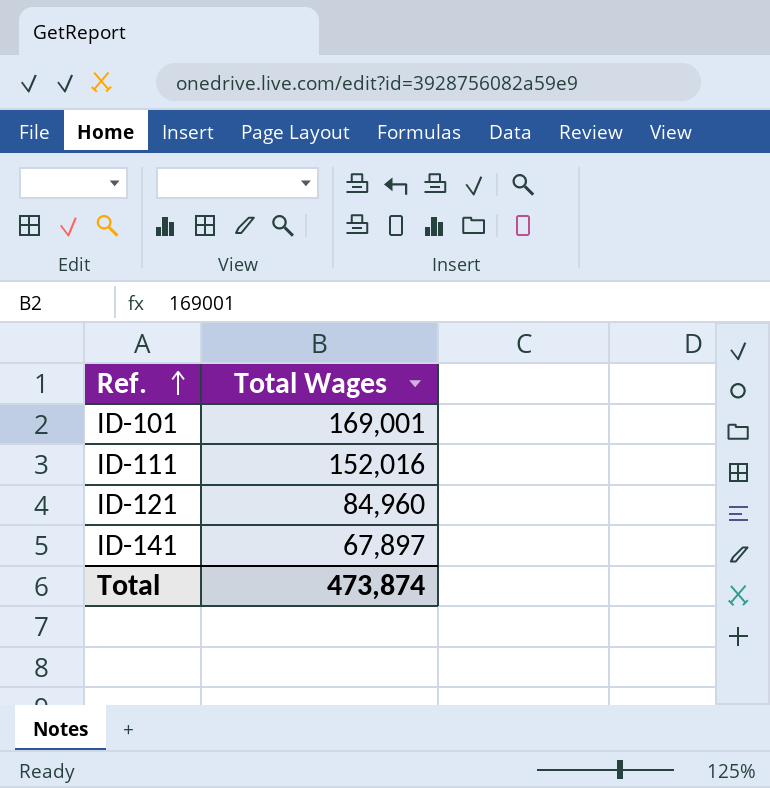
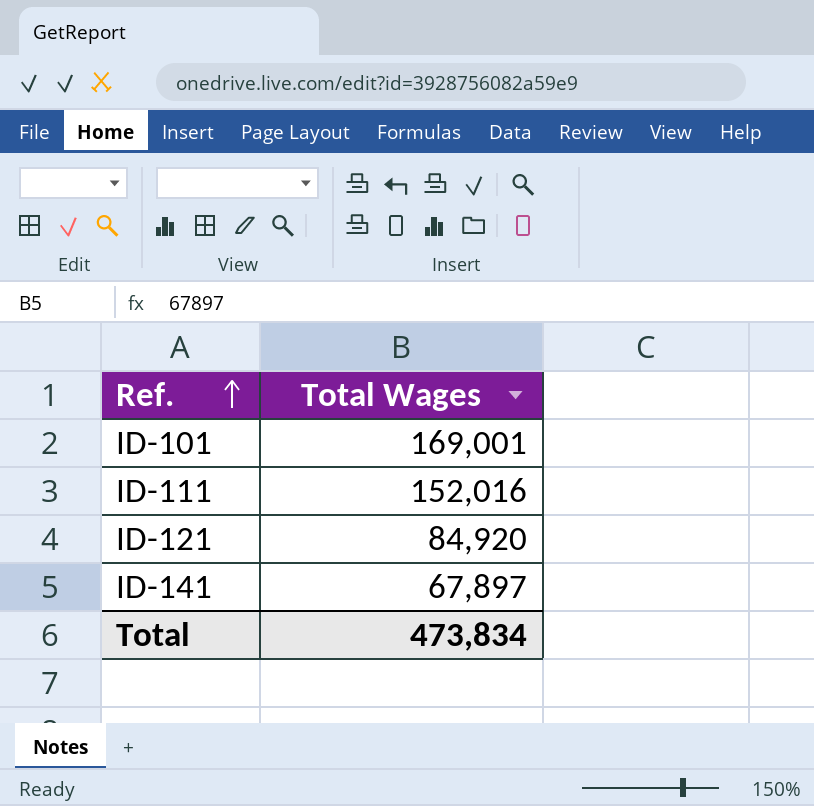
ID-121 | Total Wages: 84,960 -> 84,920
Total | Total Wages: 473,874 -> 473,834

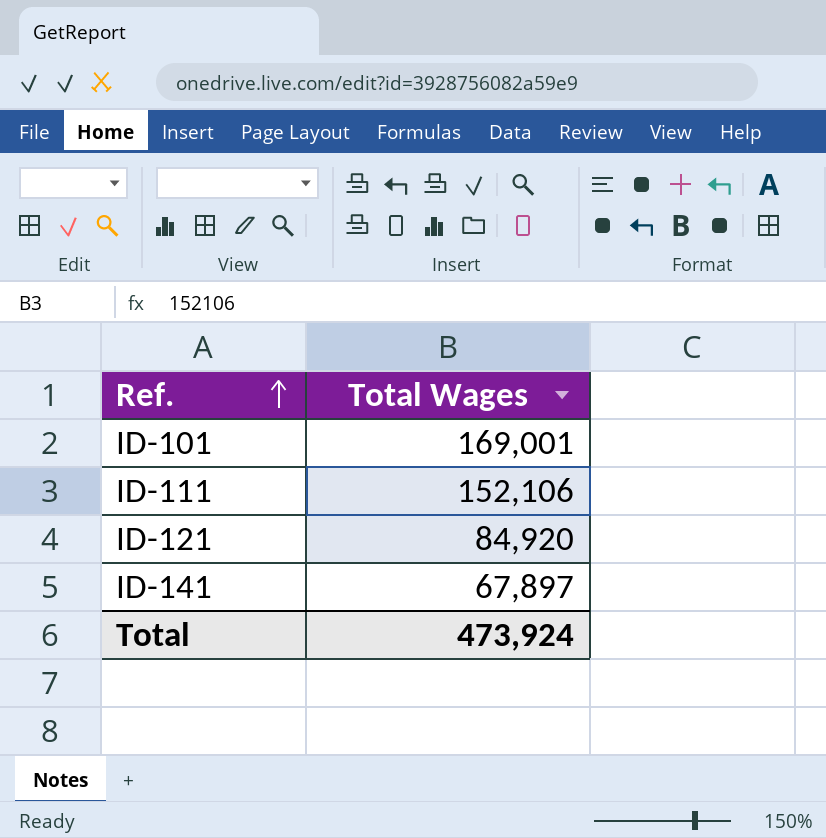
ID-111 | Total Wages: 152,016 -> 152,106
Total | Total Wages: 473,834 -> 473,924

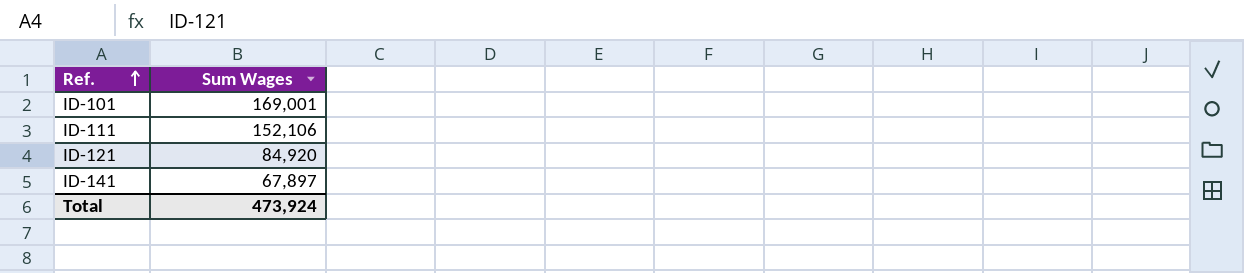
column name: Total Wages -> Sum Wages

